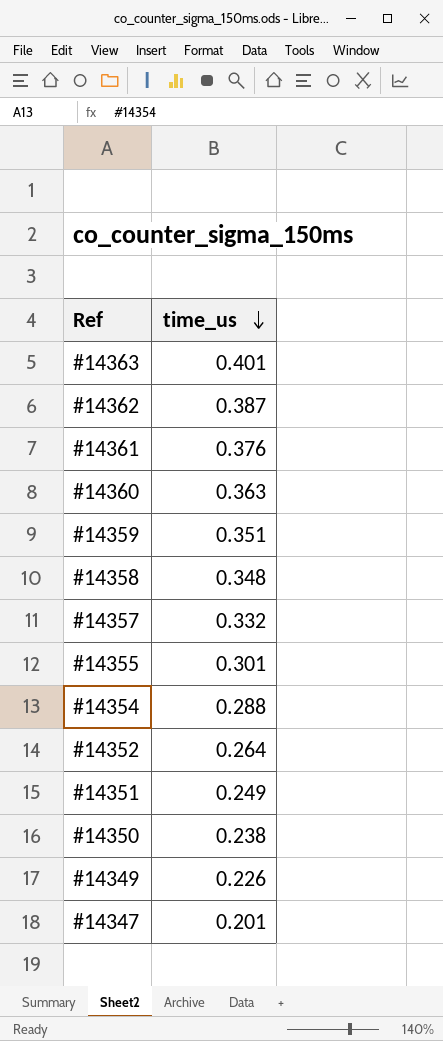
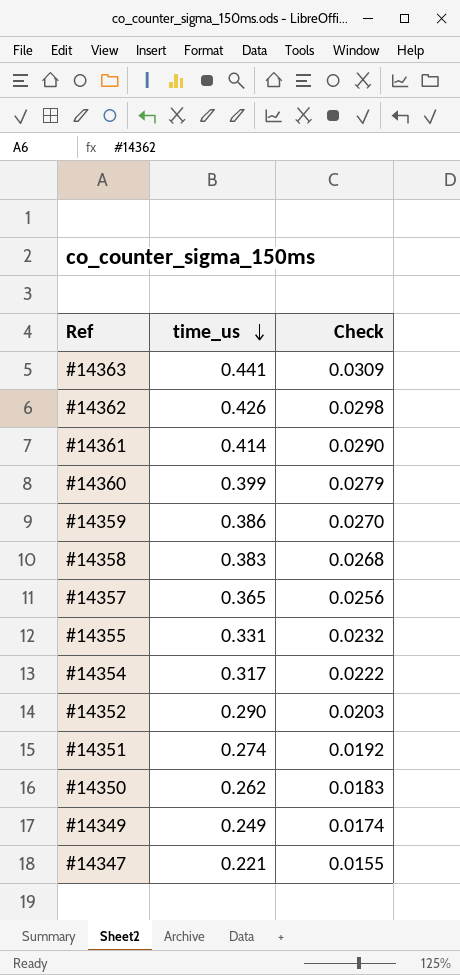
column Check | formula: none -> [time_us] * 0.07
#14363 | time_us: 0.401 -> 0.441
#14362 | time_us: 0.387 -> 0.426
#14361 | time_us: 0.376 -> 0.414
#14360 | time_us: 0.363 -> 0.399
#14359 | time_us: 0.351 -> 0.386
#14358 | time_us: 0.348 -> 0.383
#14357 | time_us: 0.332 -> 0.365
#14355 | time_us: 0.301 -> 0.331
#14354 | time_us: 0.288 -> 0.317
#14352 | time_us: 0.264 -> 0.290
#14351 | time_us: 0.249 -> 0.274
#14350 | time_us: 0.238 -> 0.262
#14349 | time_us: 0.226 -> 0.249
#14347 | time_us: 0.201 -> 0.221

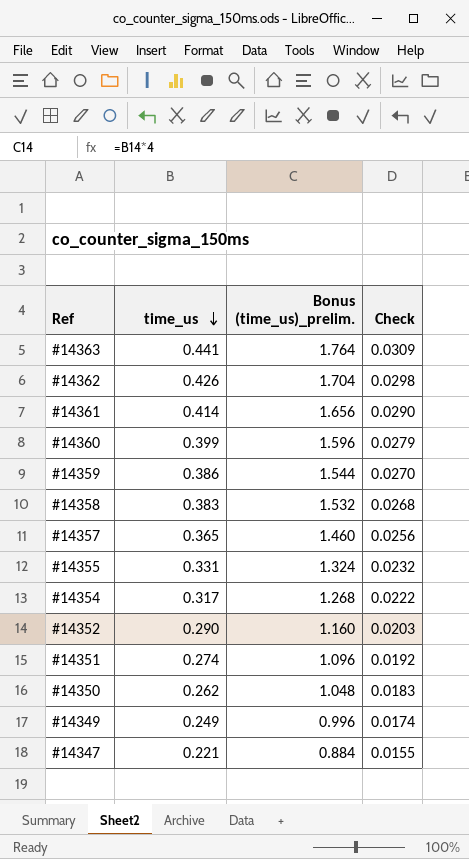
column Bonus (time_us)_prelim. | formula: none -> [time_us] * 4

